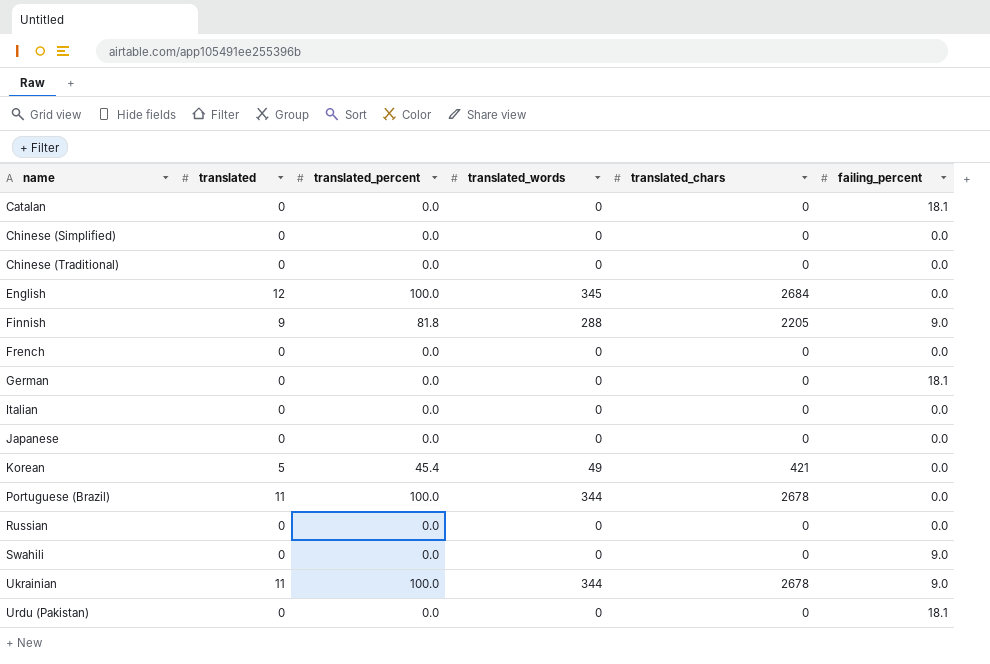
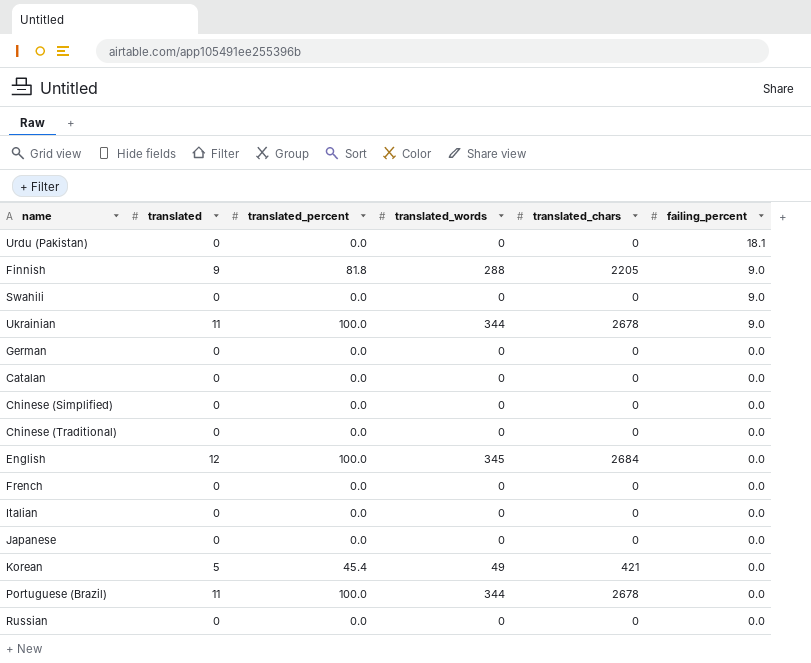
row order: name ascending -> failing_percent descending
German | failing_percent: 18.1 -> 0.0
Catalan | failing_percent: 18.1 -> 0.0

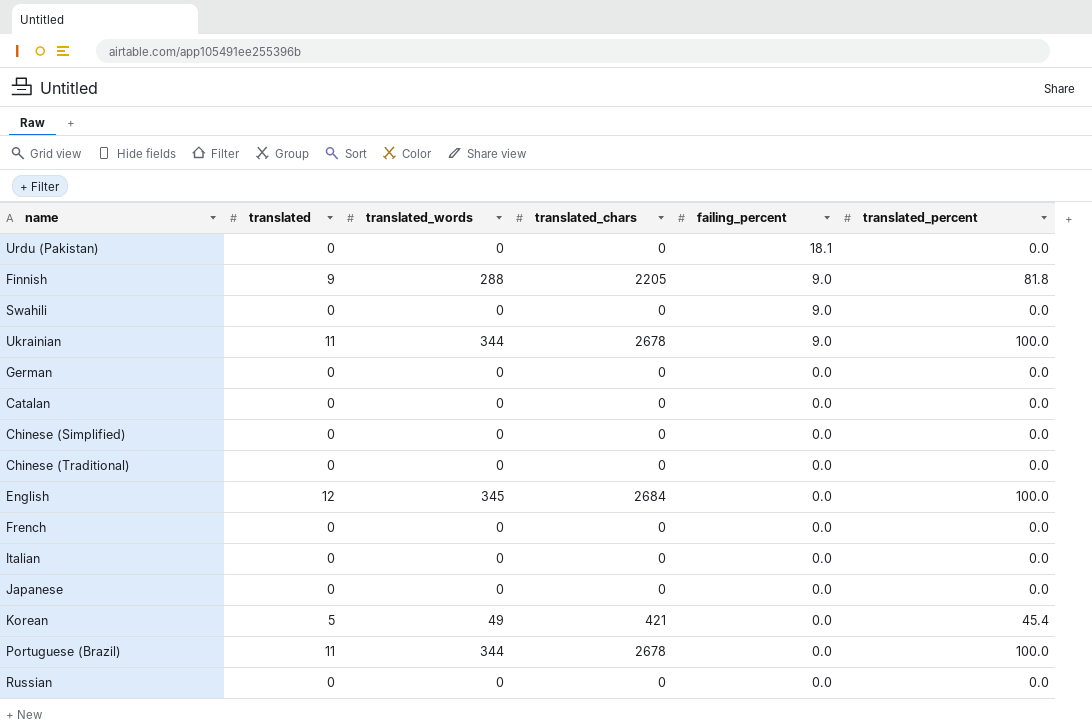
column translated_percent | position: 3 -> 6

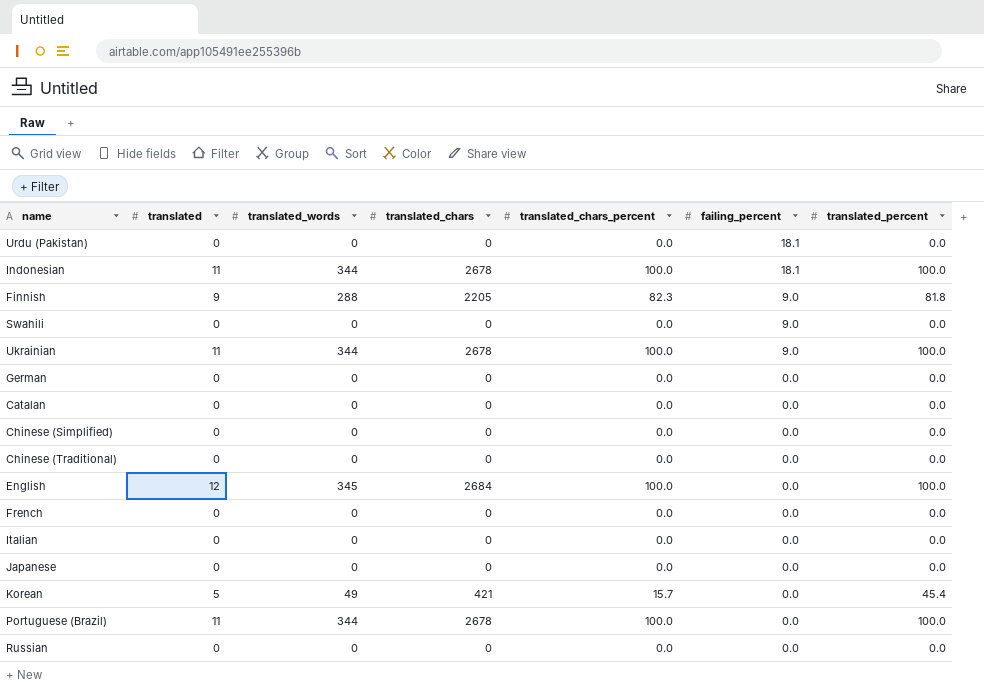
column translated_chars_percent | position: none -> 5
row Indonesian: none -> 11 | 344 | 2678 | 100.0 | 18.1 | 100.0

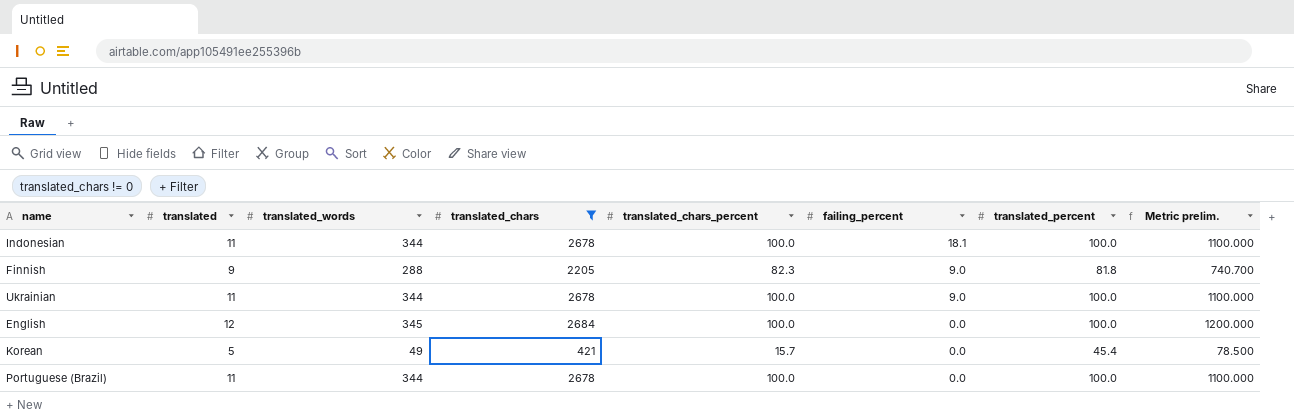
filter: none -> translated_chars != 0
column Metric prelim. | formula: none -> [translated] * [translated_chars_percent]

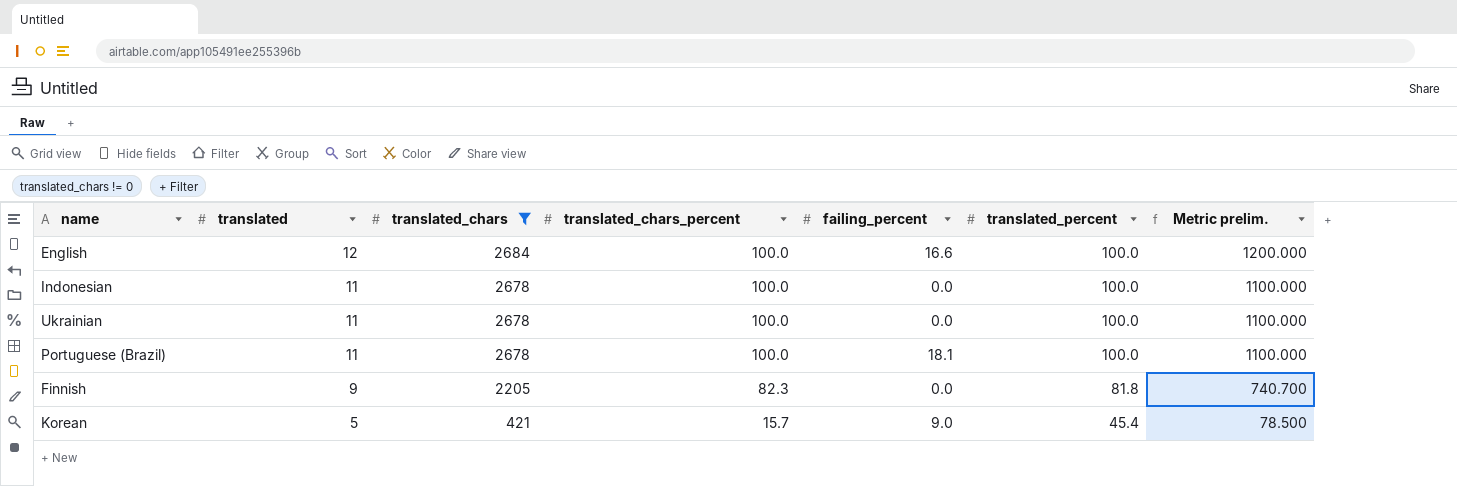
row order: failing_percent descending -> translated descending
column translated_words | position: 3 -> none
English | failing_percent: 0.0 -> 16.6
Indonesian | failing_percent: 18.1 -> 0.0
Ukrainian | failing_percent: 9.0 -> 0.0
Portuguese (Brazil) | failing_percent: 0.0 -> 18.1
Finnish | failing_percent: 9.0 -> 0.0
Korean | failing_percent: 0.0 -> 9.0

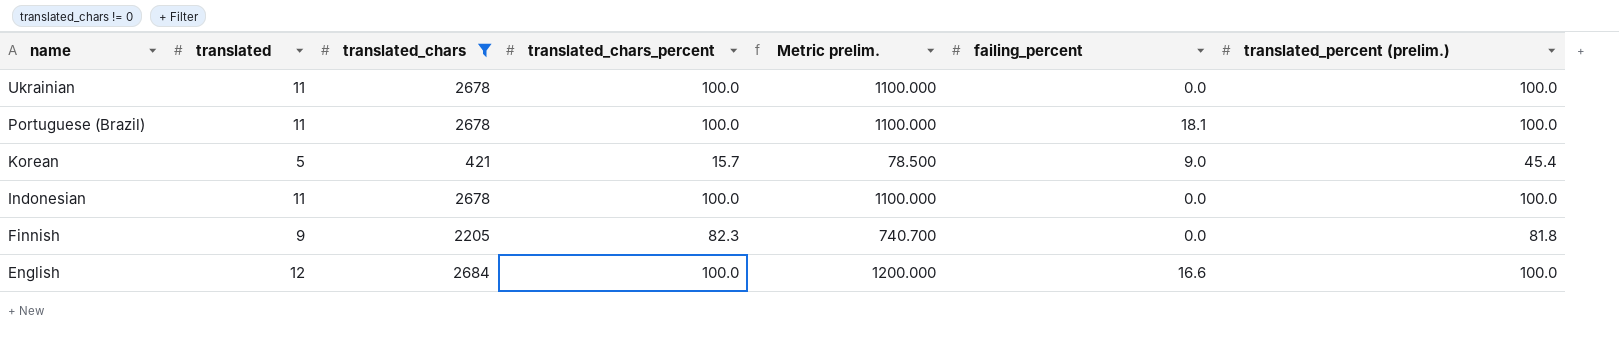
row order: translated descending -> name descending
column Metric prelim. | position: 7 -> 5
column name: translated_percent -> translated_percent (prelim.)

